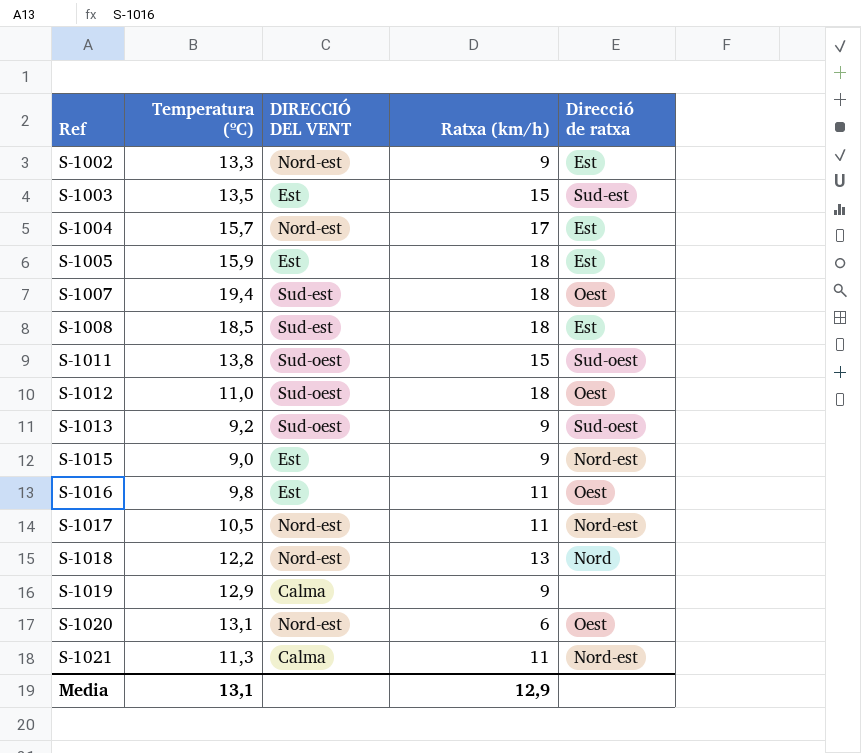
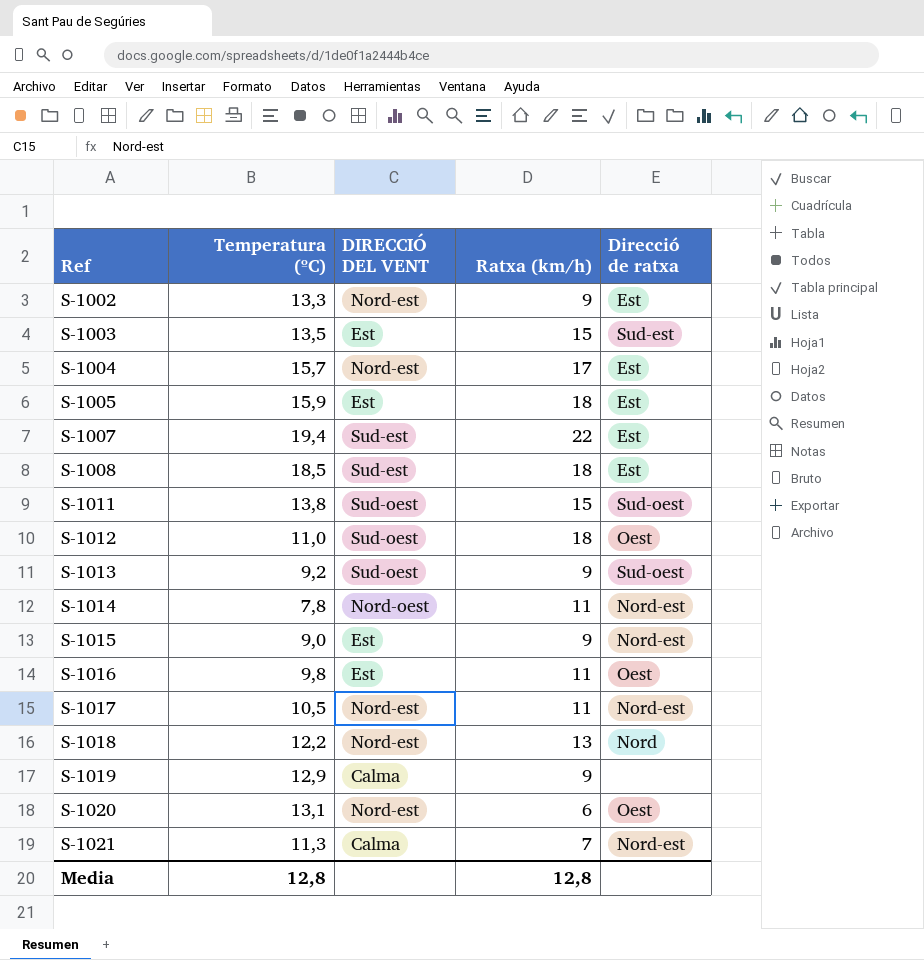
S-1007 | Ratxa (km/h): 18 -> 22
S-1007 | Direcció de ratxa: Oest -> Est
row S-1014: none -> 7,8 | Nord-oest | 11 | Nord-est
S-1021 | Ratxa (km/h): 11 -> 7
Media | Temperatura (ºC): 13,1 -> 12,8
Media | Ratxa (km/h): 12,9 -> 12,8

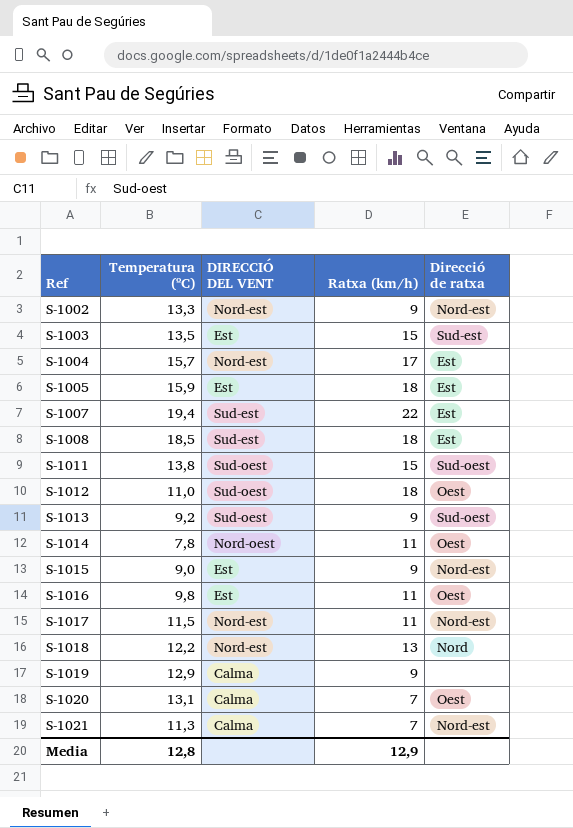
S-1002 | Direcció de ratxa: Est -> Nord-est
S-1014 | Direcció de ratxa: Nord-est -> Oest
S-1017 | Temperatura (ºC): 10,5 -> 11,5
S-1020 | DIRECCIÓ DEL VENT: Nord-est -> Calma
S-1020 | Ratxa (km/h): 6 -> 7
Media | Ratxa (km/h): 12,8 -> 12,9

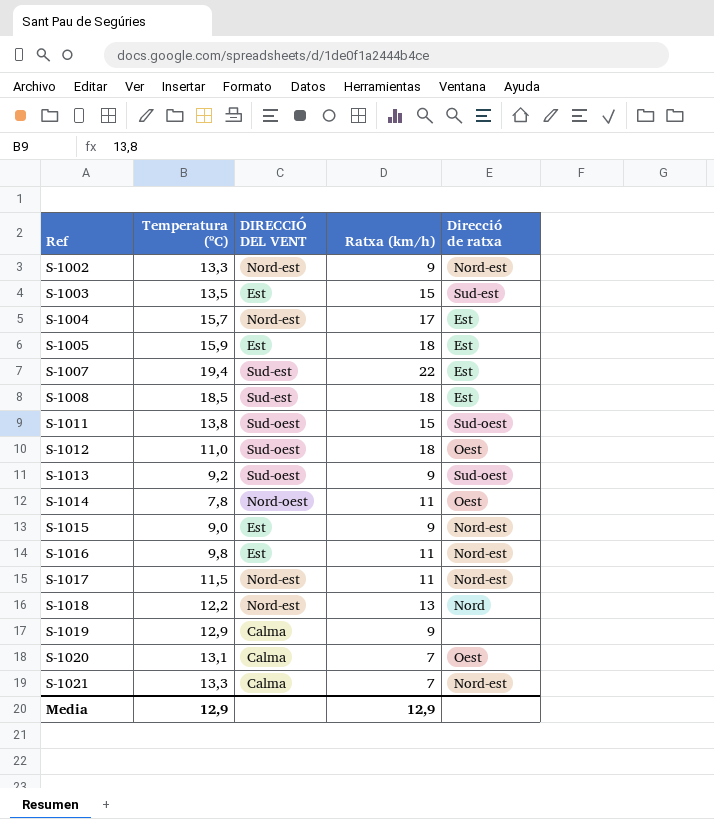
S-1016 | Direcció de ratxa: Oest -> Nord-est
S-1021 | Temperatura (ºC): 11,3 -> 13,3
Media | Temperatura (ºC): 12,8 -> 12,9

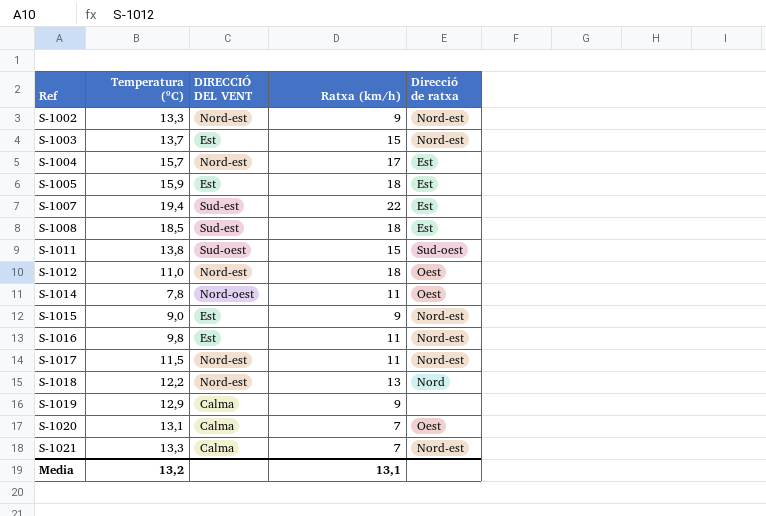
row S-1013: 9,2 | Sud-oest | 9 | Sud-oest -> none
S-1003 | Temperatura (ºC): 13,5 -> 13,7
S-1003 | Direcció de ratxa: Sud-est -> Nord-est
S-1012 | DIRECCIÓ DEL VENT: Sud-oest -> Nord-est
Media | Temperatura (ºC): 12,9 -> 13,2
Media | Ratxa (km/h): 12,9 -> 13,1

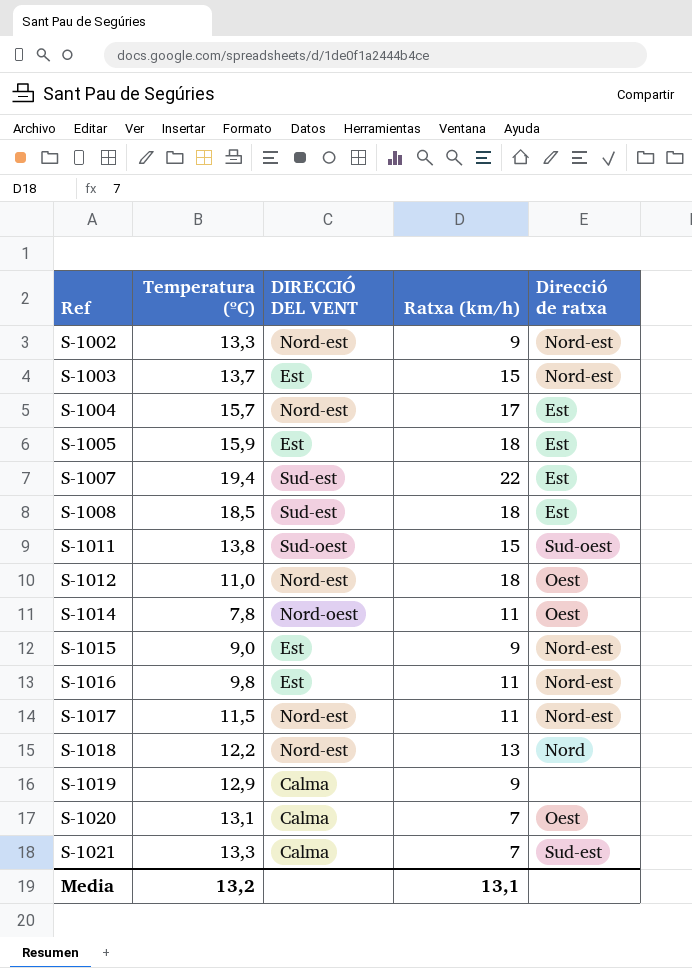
S-1021 | Direcció de ratxa: Nord-est -> Sud-est

